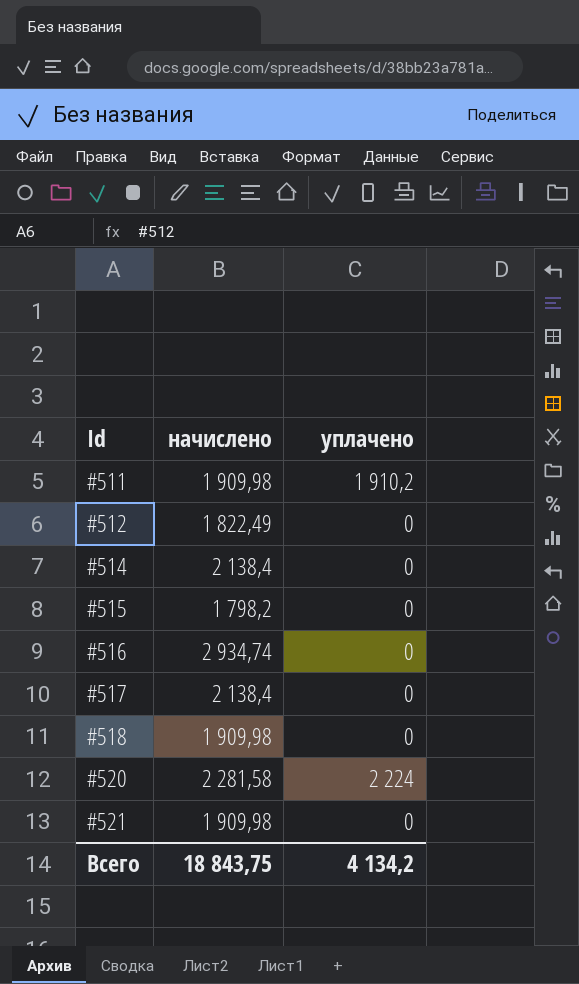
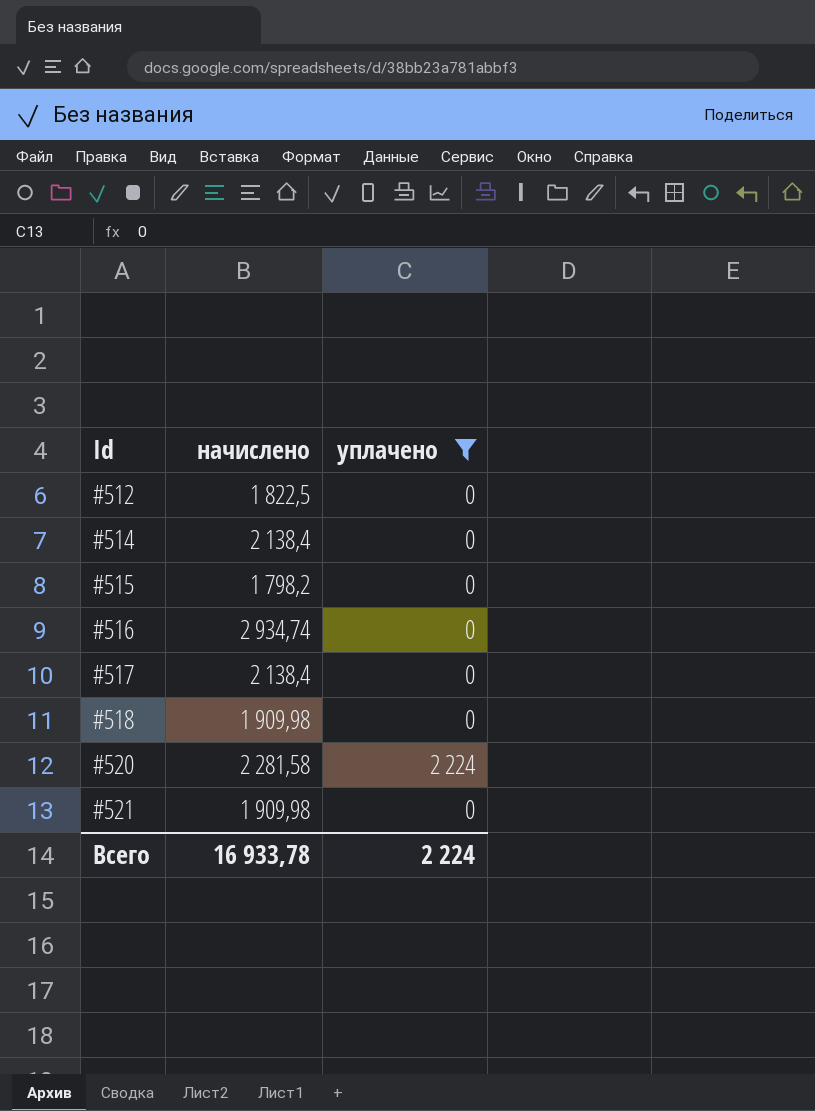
filter: none -> уплачено != 1 910,2
#512 | начислено: 1 822,49 -> 1 822,5
Всего | начислено: 18 843,75 -> 16 933,78
Всего | уплачено: 4 134,2 -> 2 224

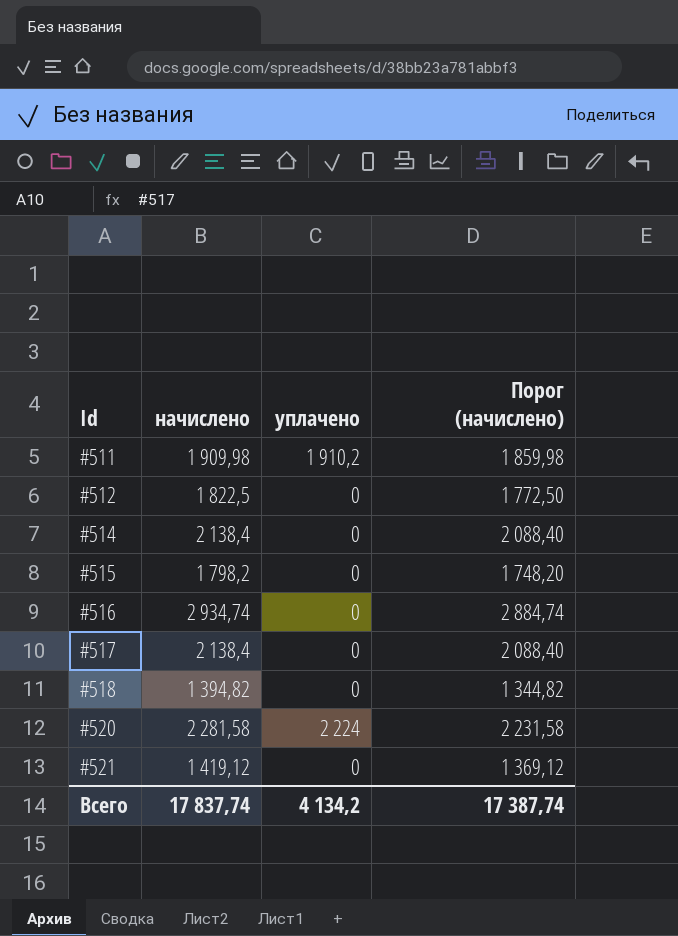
filter: уплачено != 1 910,2 -> none
column Порог (начислено) | formula: none -> [начислено] - 50
#518 | начислено: 1 909,98 -> 1 394,82
#521 | начислено: 1 909,98 -> 1 419,12
Всего | начислено: 16 933,78 -> 17 837,74
Всего | уплачено: 2 224 -> 4 134,2

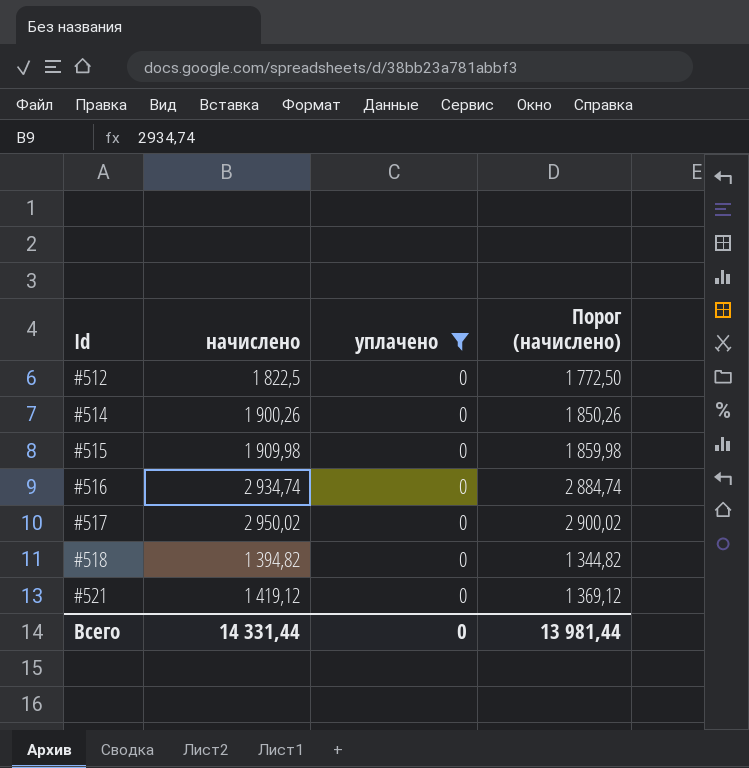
filter: none -> уплачено = 0
#514 | начислено: 2 138,4 -> 1 900,26
#514 | Порог (начислено): 2 088,40 -> 1 850,26
#515 | начислено: 1 798,2 -> 1 909,98
#515 | Порог (начислено): 1 748,20 -> 1 859,98
#517 | начислено: 2 138,4 -> 2 950,02
#517 | Порог (начислено): 2 088,40 -> 2 900,02
Всего | начислено: 17 837,74 -> 14 331,44
Всего | уплачено: 4 134,2 -> 0
Всего | Порог (начислено): 17 387,74 -> 13 981,44

